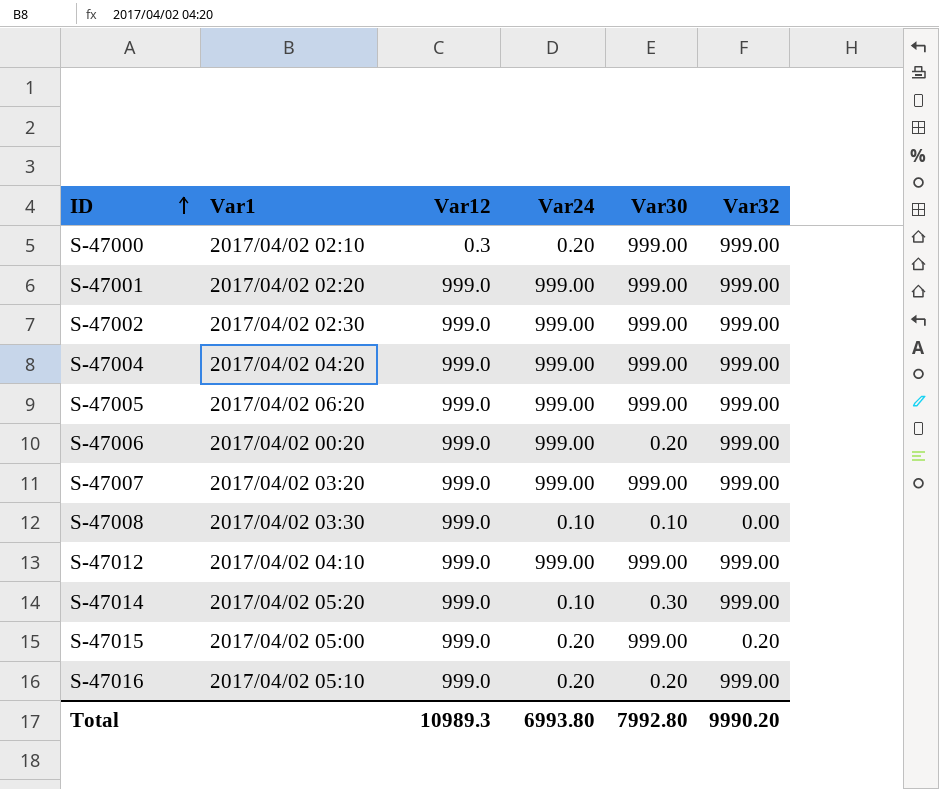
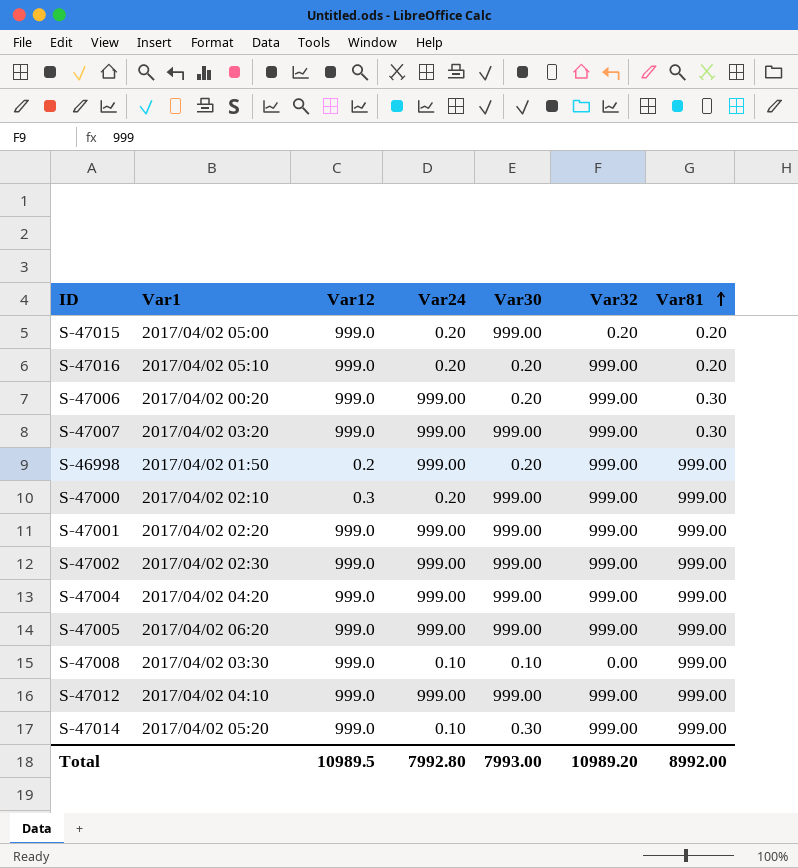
row order: ID ascending -> Var81 ascending
column Var81 | position: none -> 7
row S-46998: none -> 2017/04/02 01:50 | 0.2 | 999.00 | 0.20 | 999.00 | 999.00
Total | Var12: 10989.3 -> 10989.5
Total | Var24: 6993.80 -> 7992.80
Total | Var30: 7992.80 -> 7993.00
Total | Var32: 9990.20 -> 10989.20

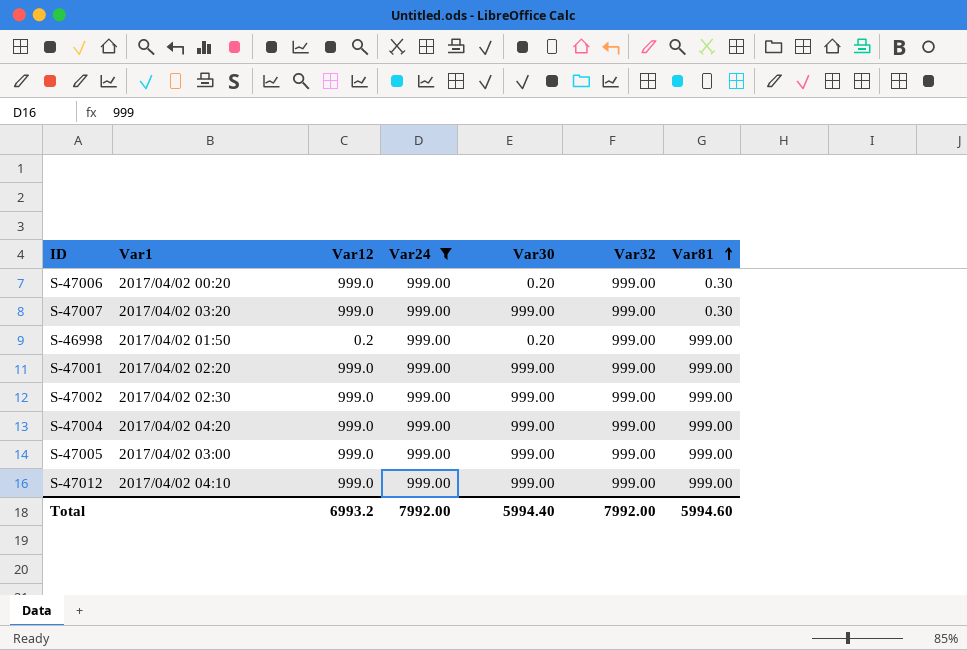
filter: none -> Var24 = 999.00
S-47005 | Var1: 2017/04/02 06:20 -> 2017/04/02 03:00
Total | Var12: 10989.5 -> 6993.2
Total | Var24: 7992.80 -> 7992.00
Total | Var30: 7993.00 -> 5994.40
Total | Var32: 10989.20 -> 7992.00
Total | Var81: 8992.00 -> 5994.60

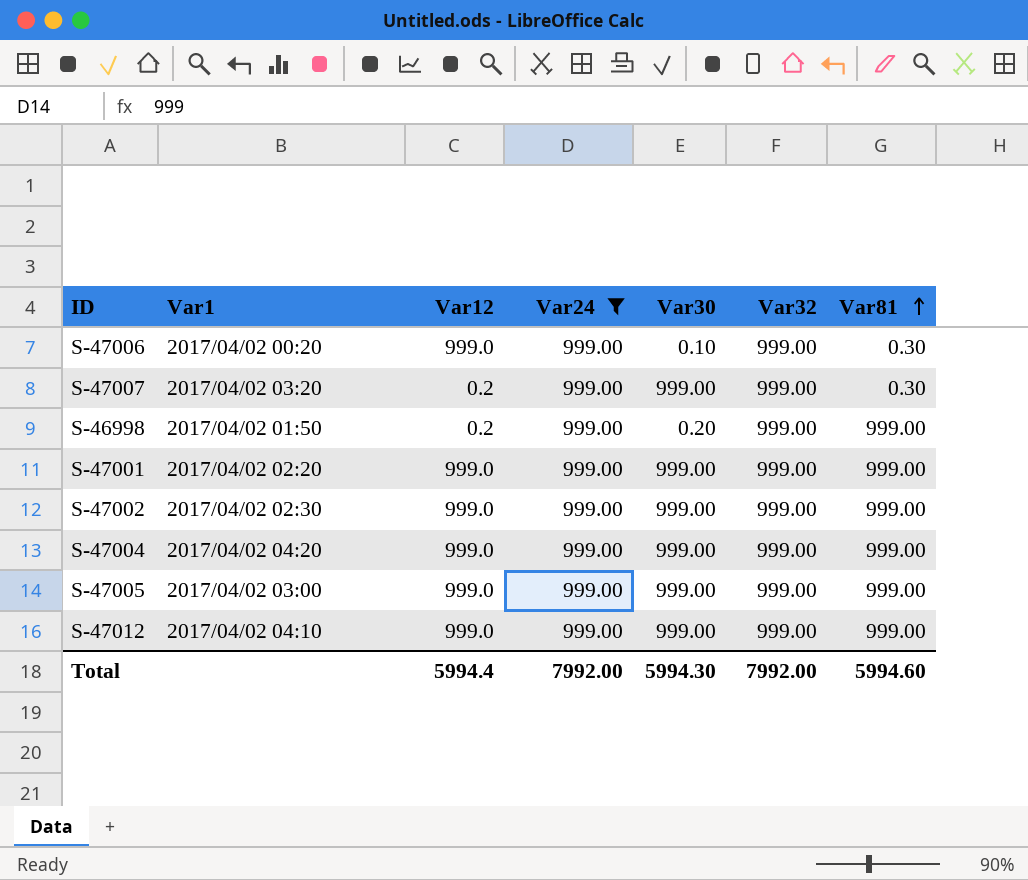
S-47006 | Var30: 0.20 -> 0.10
S-47007 | Var12: 999.0 -> 0.2
Total | Var12: 6993.2 -> 5994.4
Total | Var30: 5994.40 -> 5994.30

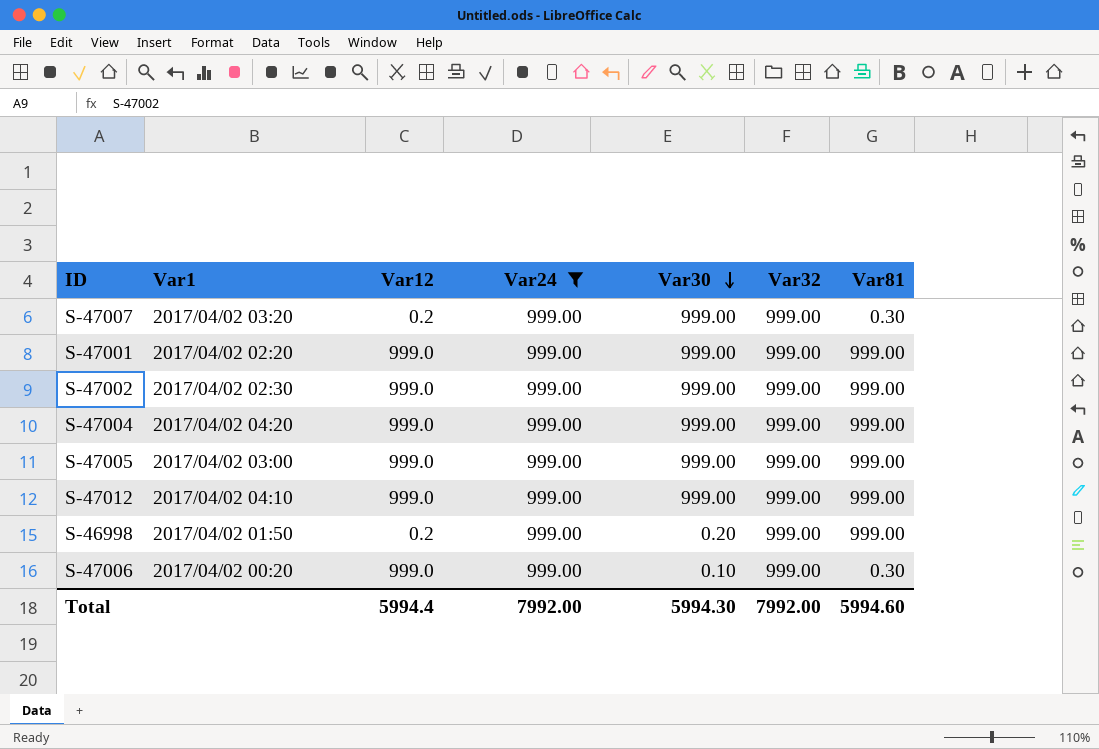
row order: Var81 ascending -> Var30 descending

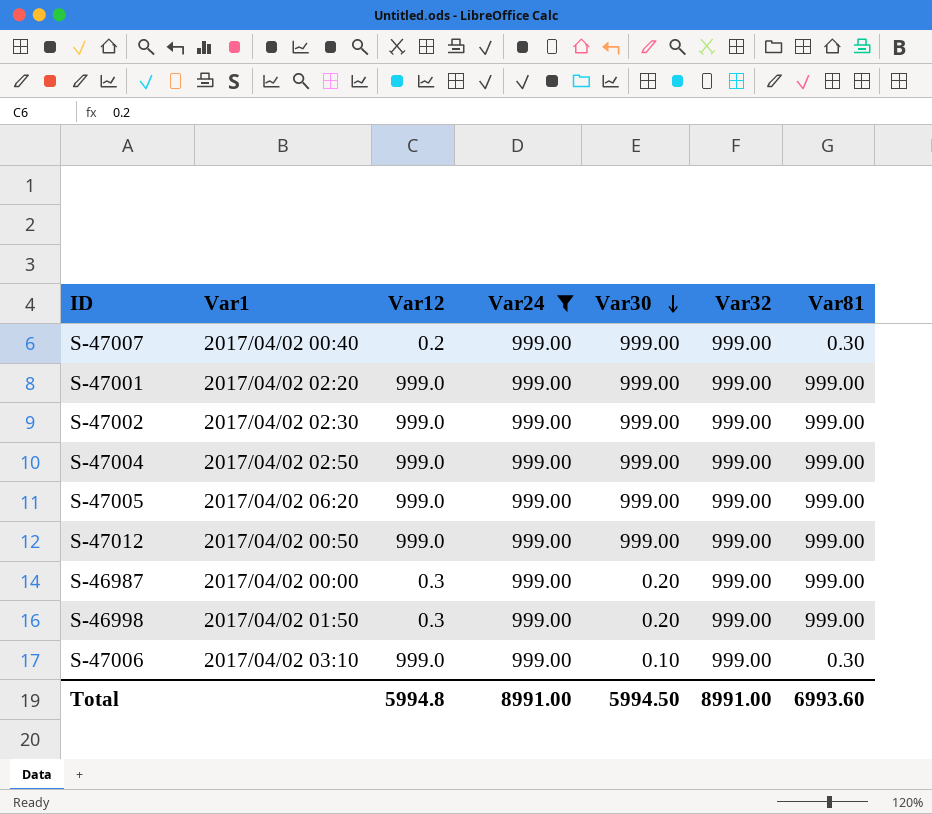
S-47007 | Var1: 2017/04/02 03:20 -> 2017/04/02 00:40
S-47004 | Var1: 2017/04/02 04:20 -> 2017/04/02 02:50
S-47005 | Var1: 2017/04/02 03:00 -> 2017/04/02 06:20
S-47012 | Var1: 2017/04/02 04:10 -> 2017/04/02 00:50
row S-46987: none -> 2017/04/02 00:00 | 0.3 | 999.00 | 0.20 | 999.00 | 999.00
S-46998 | Var12: 0.2 -> 0.3
S-47006 | Var1: 2017/04/02 00:20 -> 2017/04/02 03:10
Total | Var12: 5994.4 -> 5994.8
Total | Var24: 7992.00 -> 8991.00
Total | Var30: 5994.30 -> 5994.50
Total | Var32: 7992.00 -> 8991.00
Total | Var81: 5994.60 -> 6993.60

